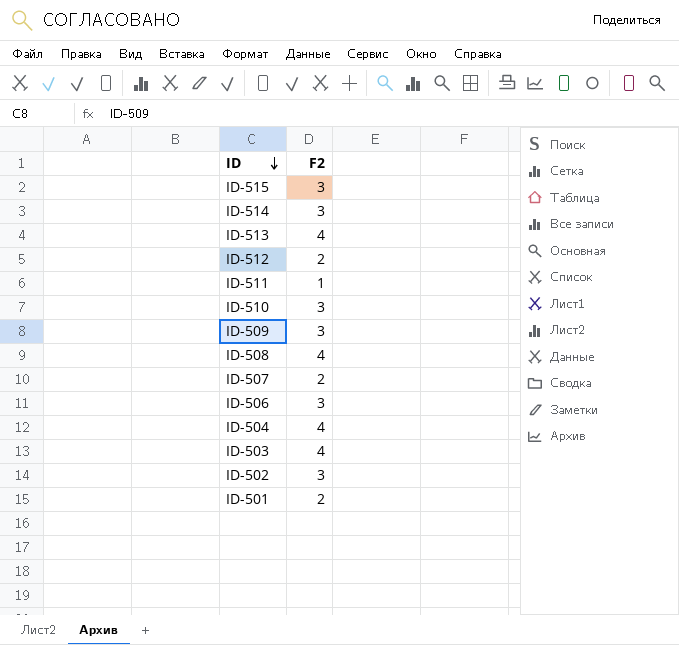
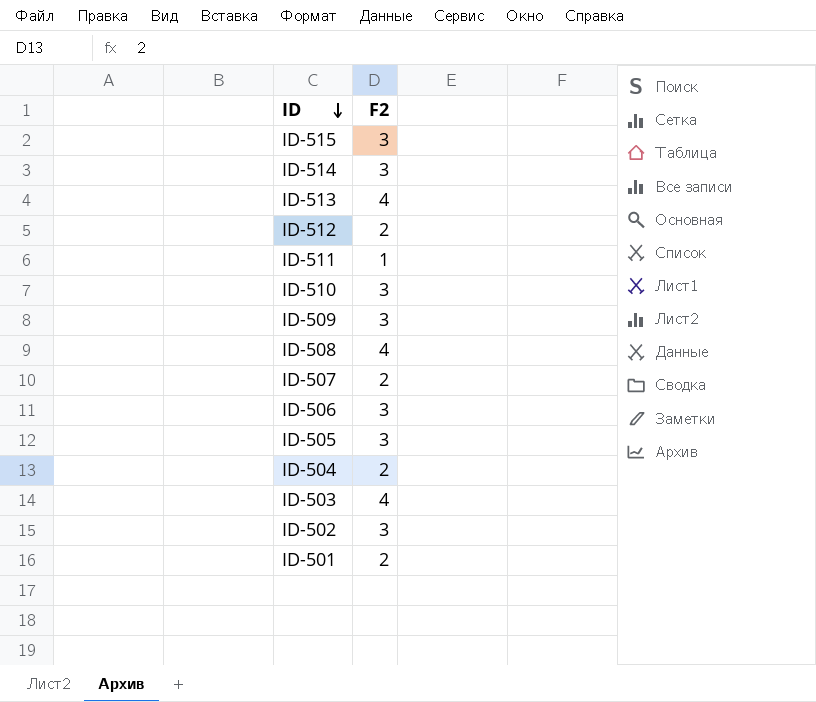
row ID-505: none -> 3
ID-504 | F2: 4 -> 2

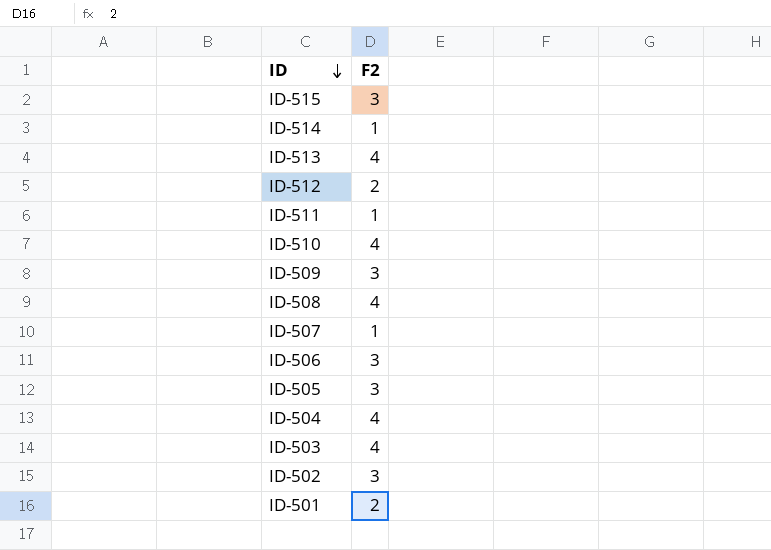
ID-514 | F2: 3 -> 1
ID-510 | F2: 3 -> 4
ID-507 | F2: 2 -> 1
ID-504 | F2: 2 -> 4

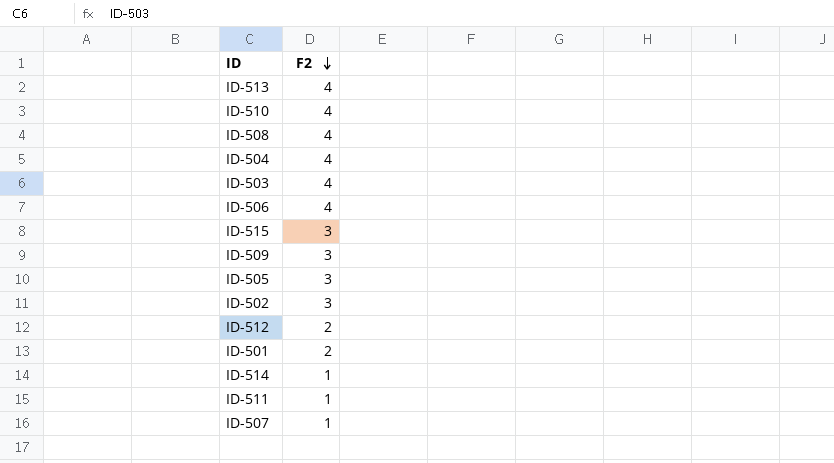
row order: ID descending -> F2 descending
ID-506 | F2: 3 -> 4

